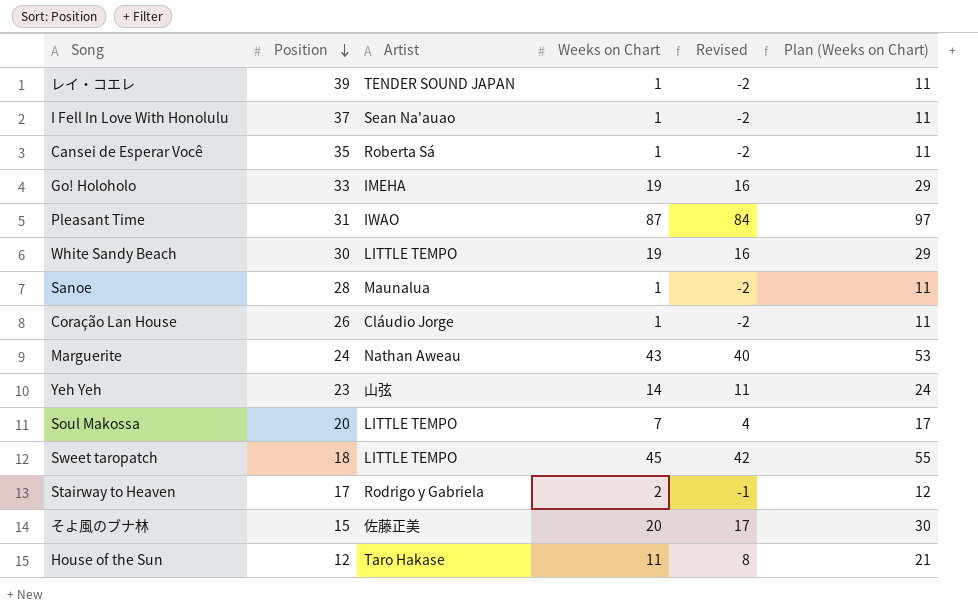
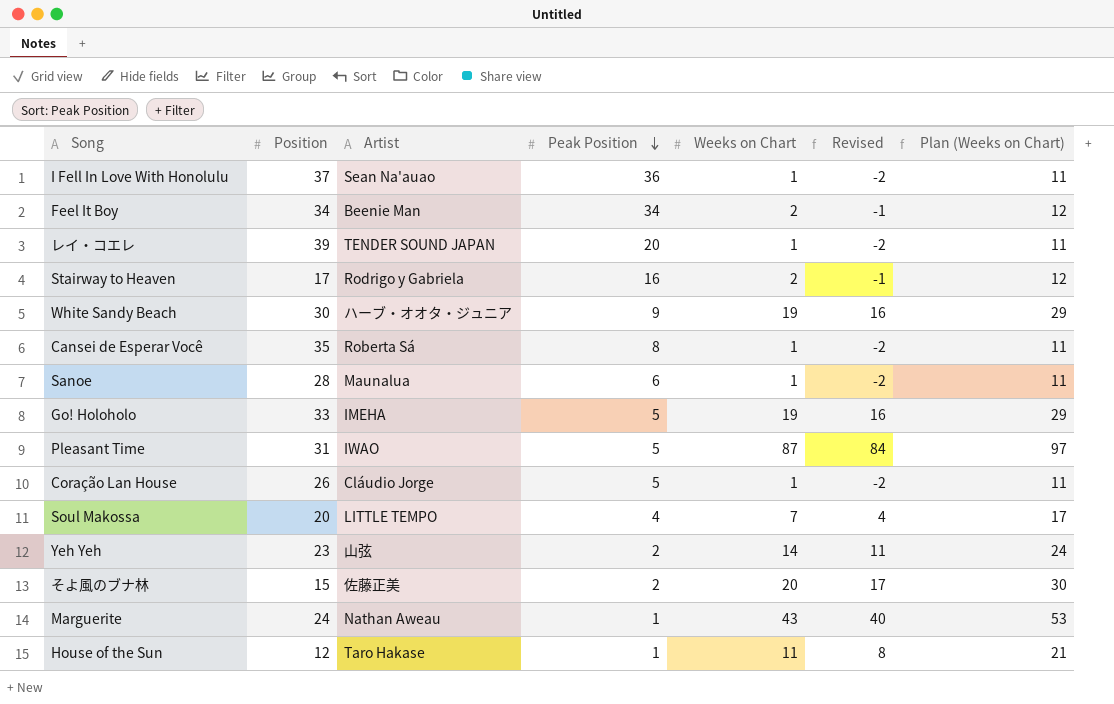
row order: Position descending -> Peak Position descending
column Peak Position | position: none -> 4
row Sweet taropatch: 18 | LITTLE TEMPO | 45 | 42 | 55 -> none
row Feel It Boy: none -> 34 | Beenie Man | 34 | 2 | -1 | 12
White Sandy Beach | Artist: LITTLE TEMPO -> ハーブ・オオタ・ジュニア

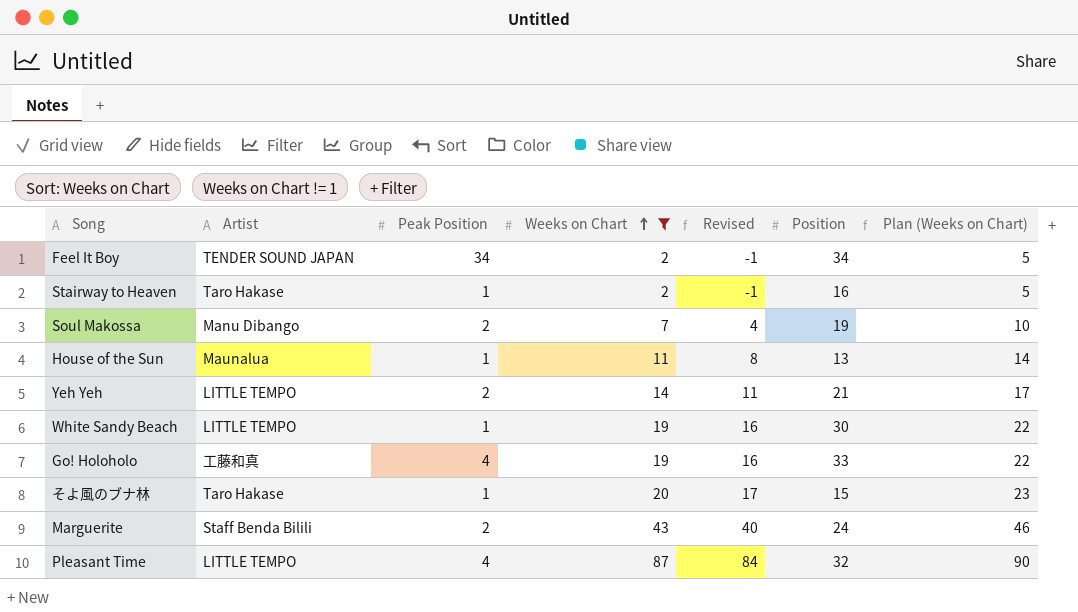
filter: none -> Weeks on Chart != 1
row order: Peak Position descending -> Weeks on Chart ascending
column Position | position: 2 -> 6
column Plan (Weeks on Chart) | formula: [Weeks on Chart] + 10 -> [Weeks on Chart] + 3
Feel It Boy | Artist: Beenie Man -> TENDER SOUND JAPAN
Stairway to Heaven | Artist: Rodrigo y Gabriela -> Taro Hakase
Stairway to Heaven | Peak Position: 16 -> 1
Stairway to Heaven | Position: 17 -> 16
Soul Makossa | Artist: LITTLE TEMPO -> Manu Dibango
Soul Makossa | Peak Position: 4 -> 2
Soul Makossa | Position: 20 -> 19
House of the Sun | Artist: Taro Hakase -> Maunalua
House of the Sun | Position: 12 -> 13
Yeh Yeh | Artist: 山弦 -> LITTLE TEMPO
Yeh Yeh | Position: 23 -> 21
White Sandy Beach | Artist: ハーブ・オオタ・ジュニア -> LITTLE TEMPO
White Sandy Beach | Peak Position: 9 -> 1
Go! Holoholo | Artist: IMEHA -> 工藤和真
Go! Holoholo | Peak Position: 5 -> 4
そよ風のブナ林 | Artist: 佐藤正美 -> Taro Hakase
そよ風のブナ林 | Peak Position: 2 -> 1
Marguerite | Artist: Nathan Aweau -> Staff Benda Bilili
Marguerite | Peak Position: 1 -> 2
Pleasant Time | Artist: IWAO -> LITTLE TEMPO
Pleasant Time | Peak Position: 5 -> 4
Pleasant Time | Position: 31 -> 32

